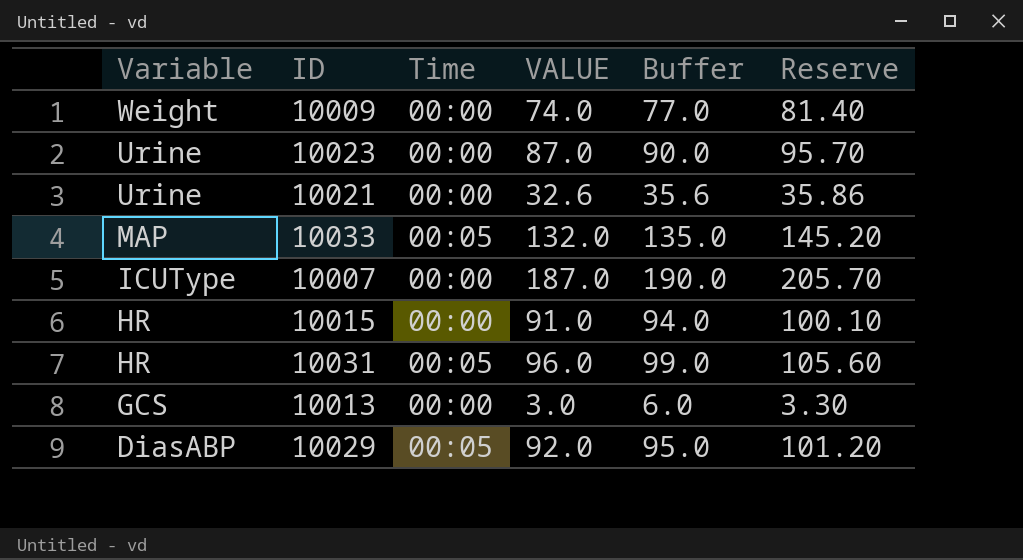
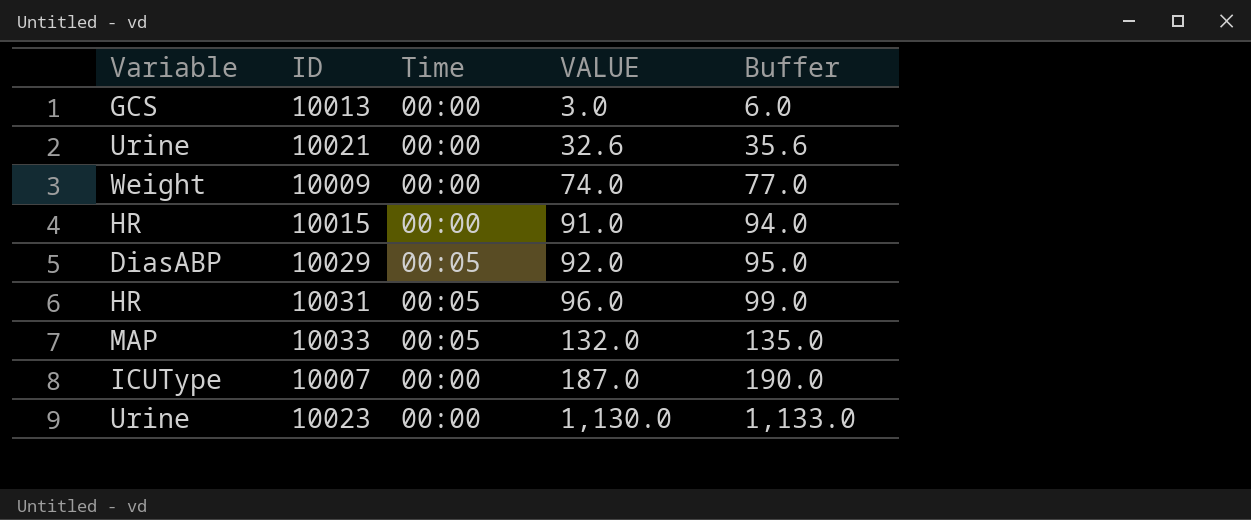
row order: Variable descending -> VALUE ascending
column Reserve | formula: [VALUE] * 1.1 -> none
10023 | VALUE: 87.0 -> 1,130.0
10023 | Buffer: 90.0 -> 1,133.0

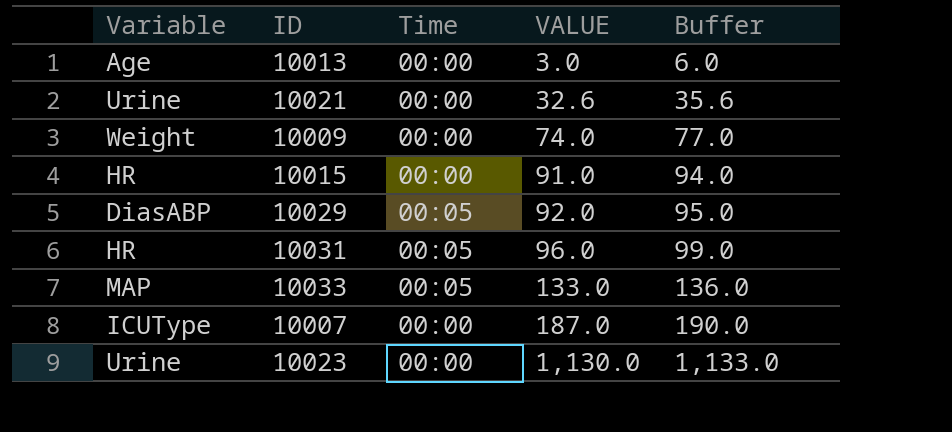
10013 | Variable: GCS -> Age
10033 | VALUE: 132.0 -> 133.0
10033 | Buffer: 135.0 -> 136.0

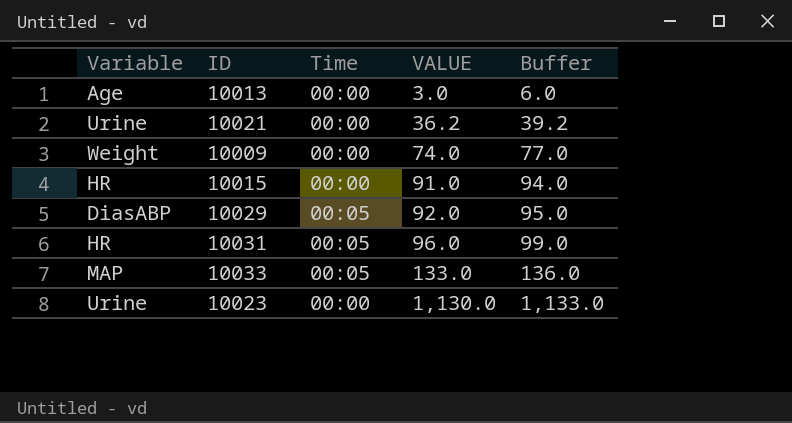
row 10007: ICUType | 00:00 | 187.0 | 190.0 -> none
10021 | VALUE: 32.6 -> 36.2
10021 | Buffer: 35.6 -> 39.2

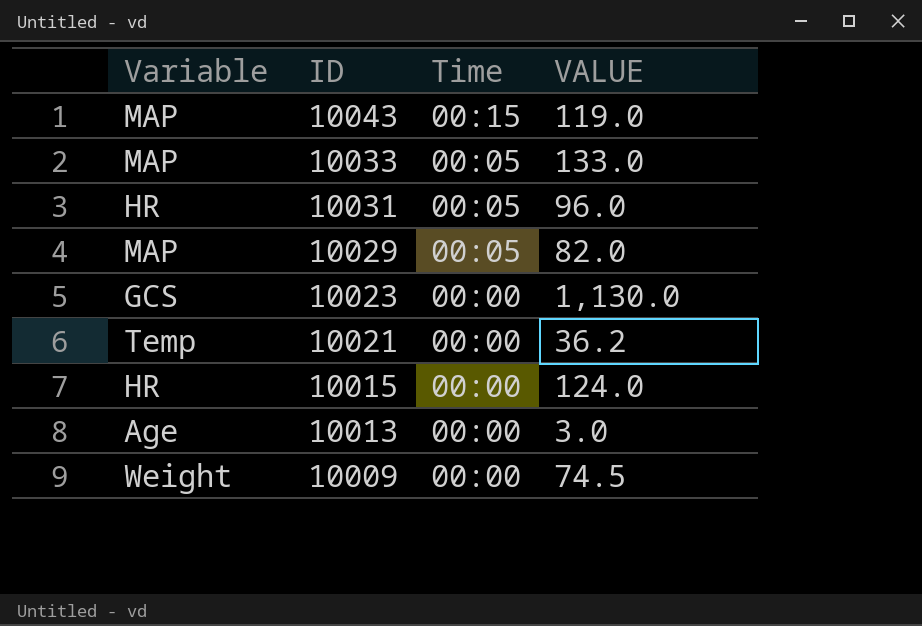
row order: VALUE ascending -> ID descending
column Buffer | formula: [VALUE] + 3 -> none
row 10043: none -> MAP | 00:15 | 119.0
10029 | Variable: DiasABP -> MAP
10029 | VALUE: 92.0 -> 82.0
10023 | Variable: Urine -> GCS
10021 | Variable: Urine -> Temp
10015 | VALUE: 91.0 -> 124.0
10009 | VALUE: 74.0 -> 74.5

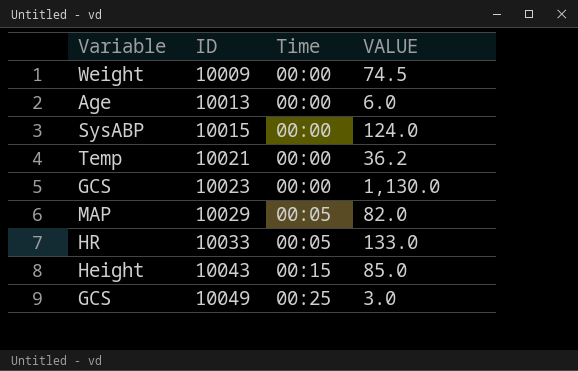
row order: ID descending -> ID ascending
row 10031: HR | 00:05 | 96.0 -> none
10013 | VALUE: 3.0 -> 6.0
10015 | Variable: HR -> SysABP
10033 | Variable: MAP -> HR
10043 | Variable: MAP -> Height
10043 | VALUE: 119.0 -> 85.0
row 10049: none -> GCS | 00:25 | 3.0

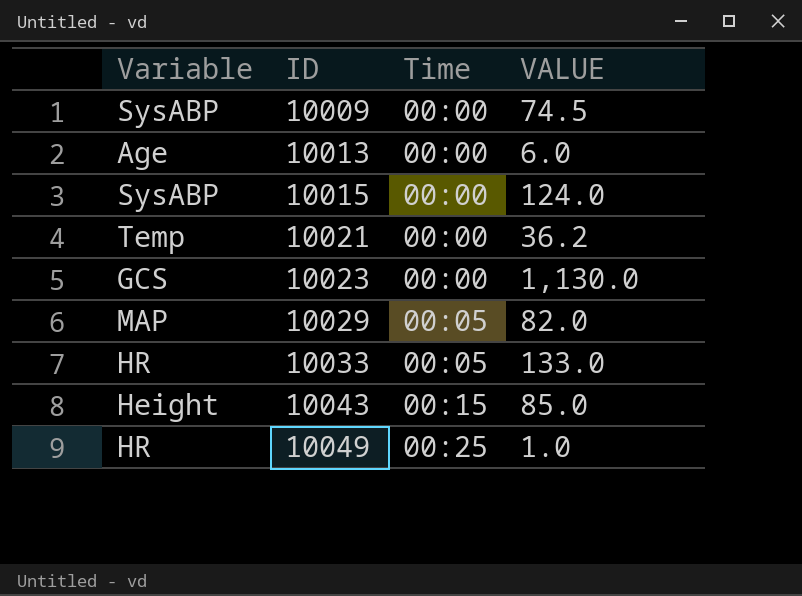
10009 | Variable: Weight -> SysABP
10049 | Variable: GCS -> HR
10049 | VALUE: 3.0 -> 1.0

